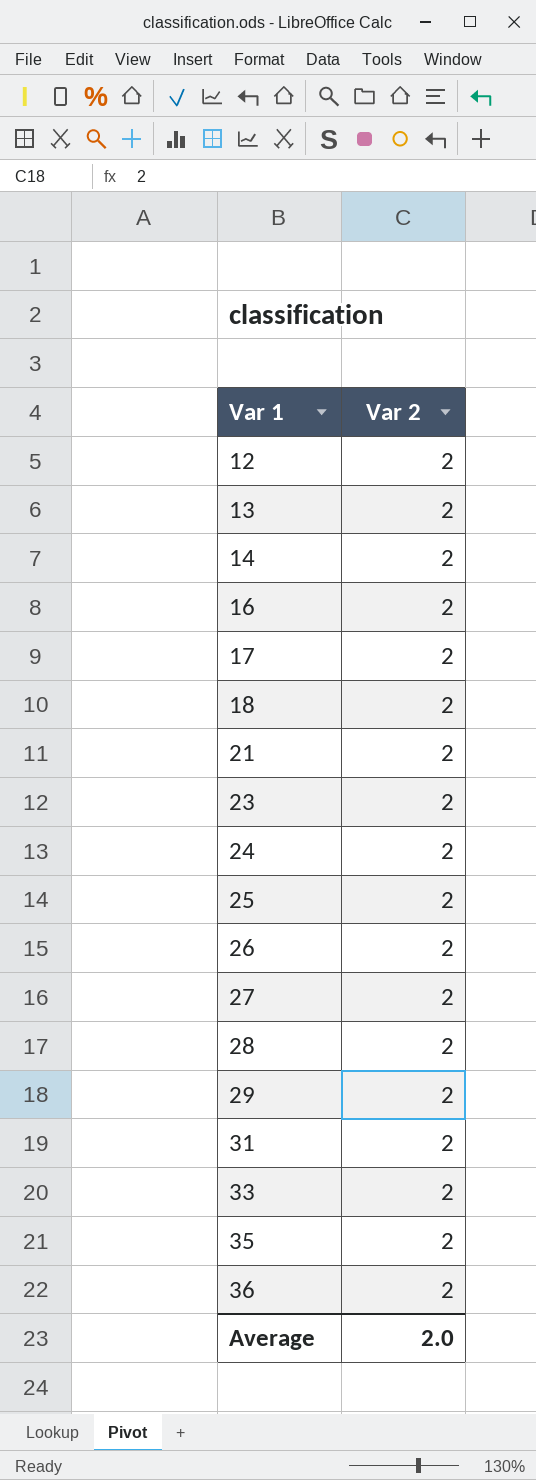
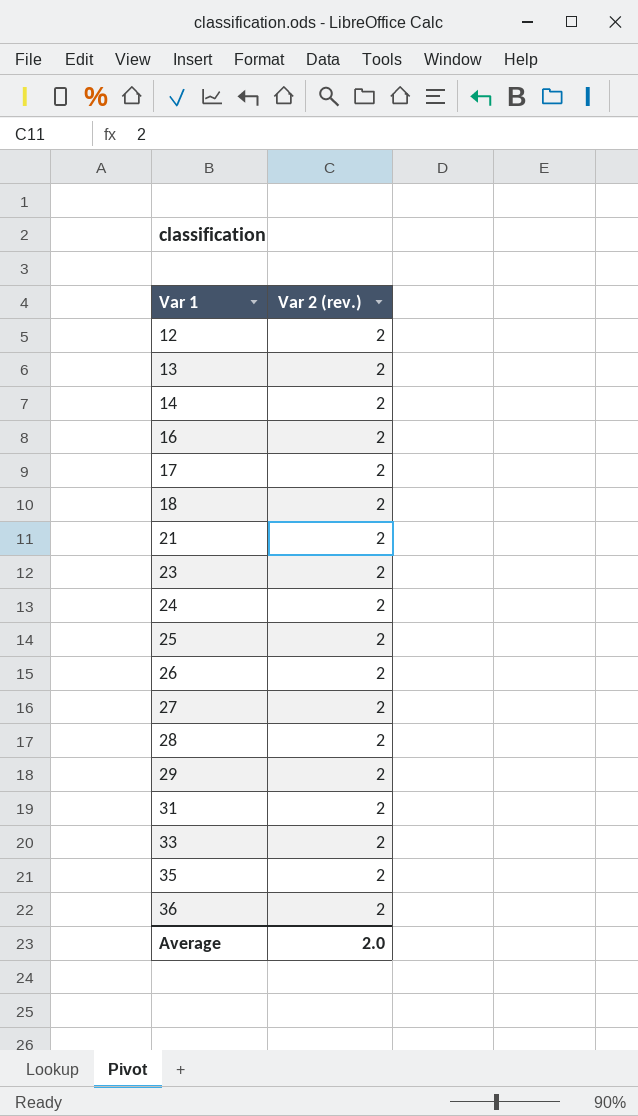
column name: Var 2 -> Var 2 (rev.)

